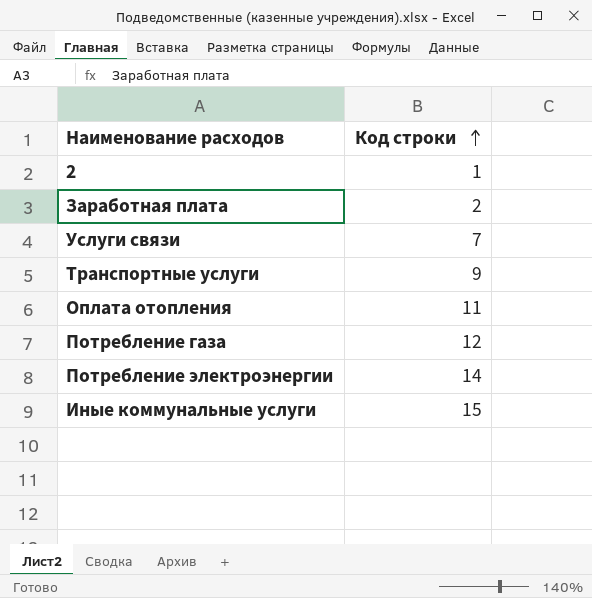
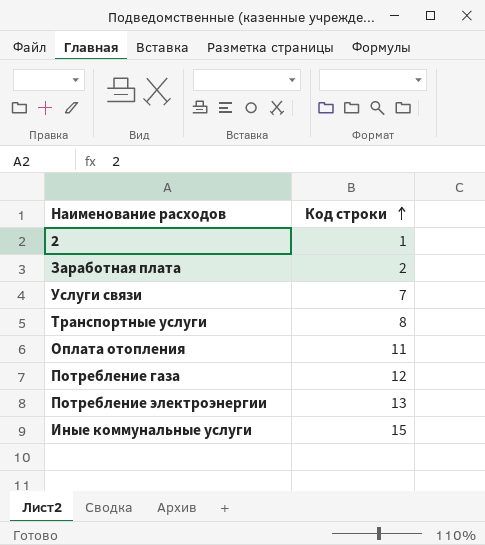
Транспортные услуги | Код строки: 9 -> 8
Потребление электроэнергии | Код строки: 14 -> 13

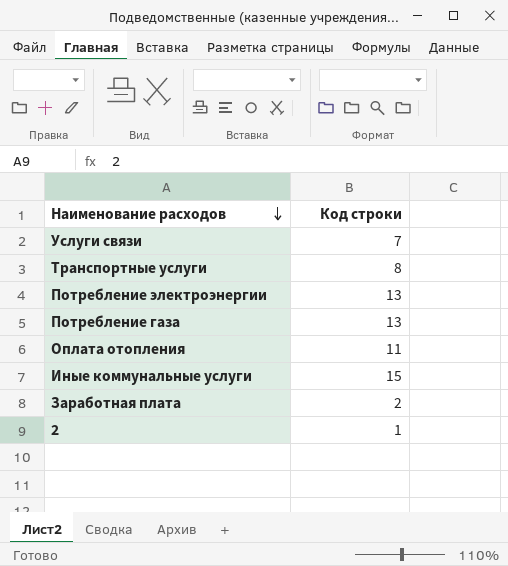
row order: Код строки ascending -> Наименование расходов descending
Потребление газа | Код строки: 12 -> 13

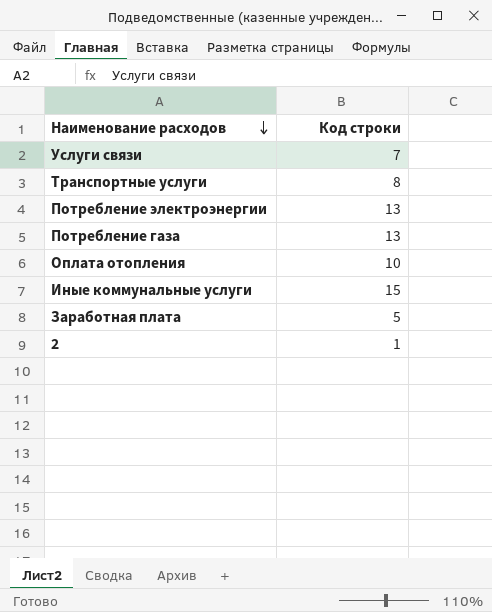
Оплата отопления | Код строки: 11 -> 10
Заработная плата | Код строки: 2 -> 5

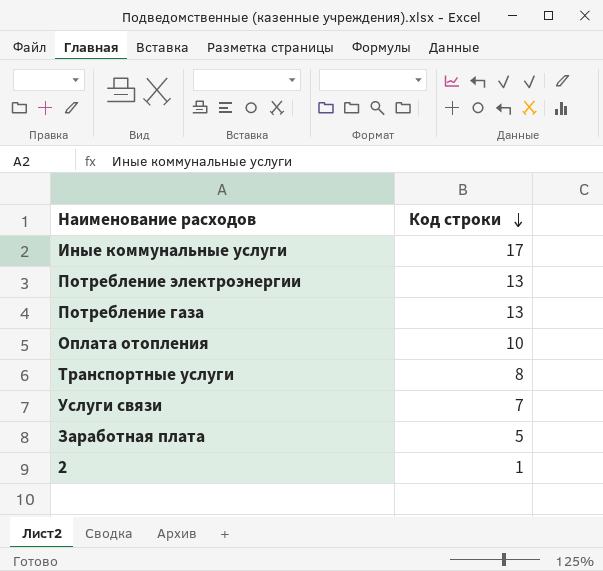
row order: Наименование расходов descending -> Код строки descending
Иные коммунальные услуги | Код строки: 15 -> 17

